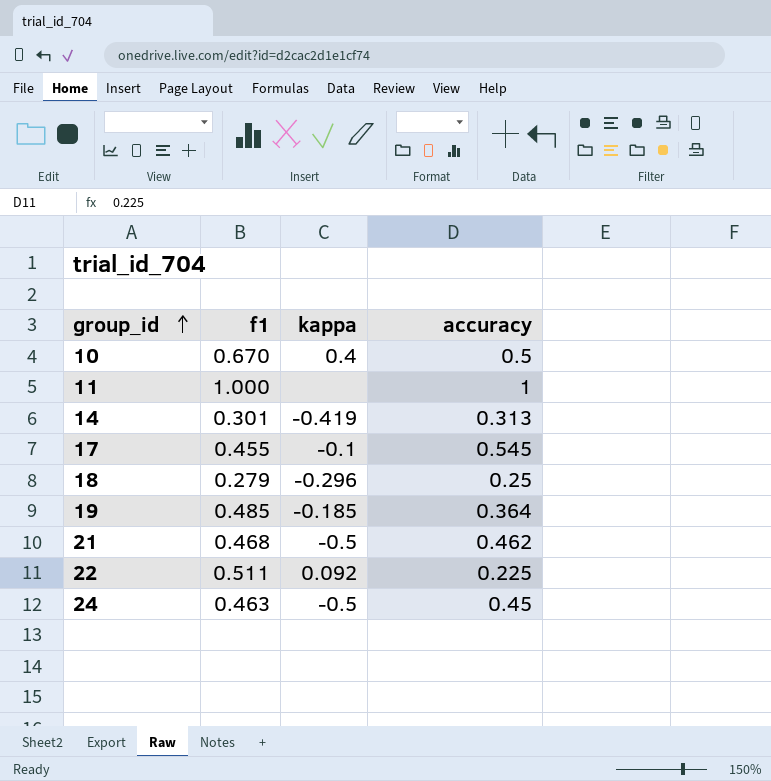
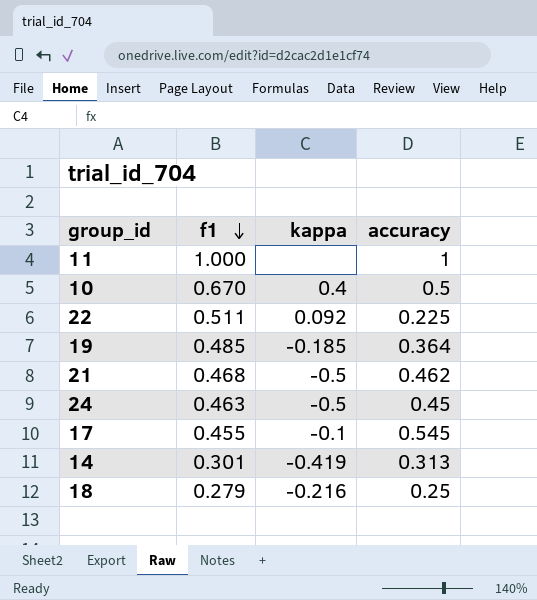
row order: group_id ascending -> f1 descending
18 | kappa: -0.296 -> -0.216

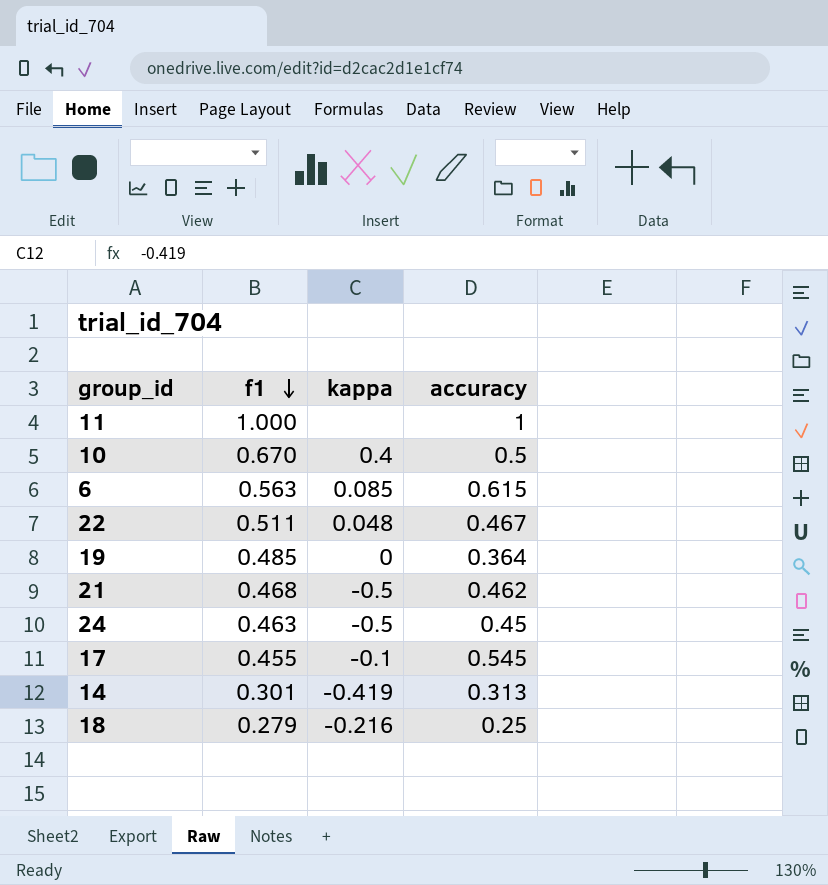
row 6: none -> 0.563 | 0.085 | 0.615
22 | kappa: 0.092 -> 0.048
22 | accuracy: 0.225 -> 0.467
19 | kappa: -0.185 -> 0

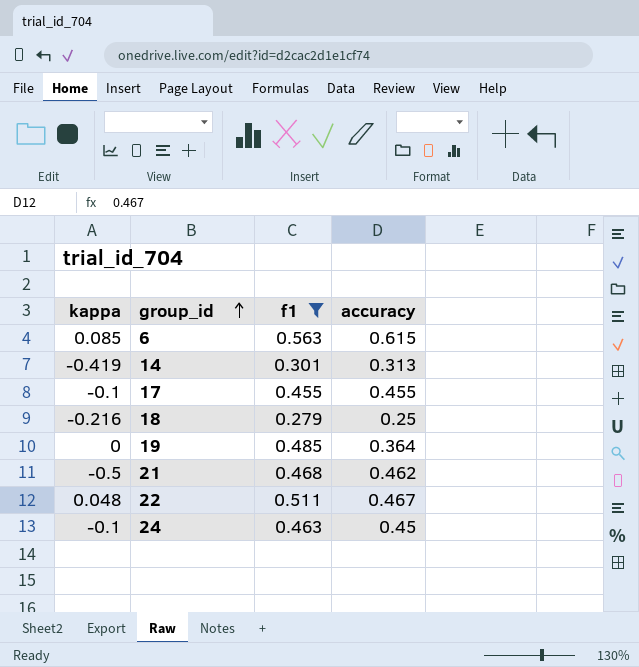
filter: none -> f1 <= 0.563
row order: f1 descending -> group_id ascending
column kappa | position: 3 -> 1
17 | accuracy: 0.545 -> 0.455
24 | kappa: -0.5 -> -0.1

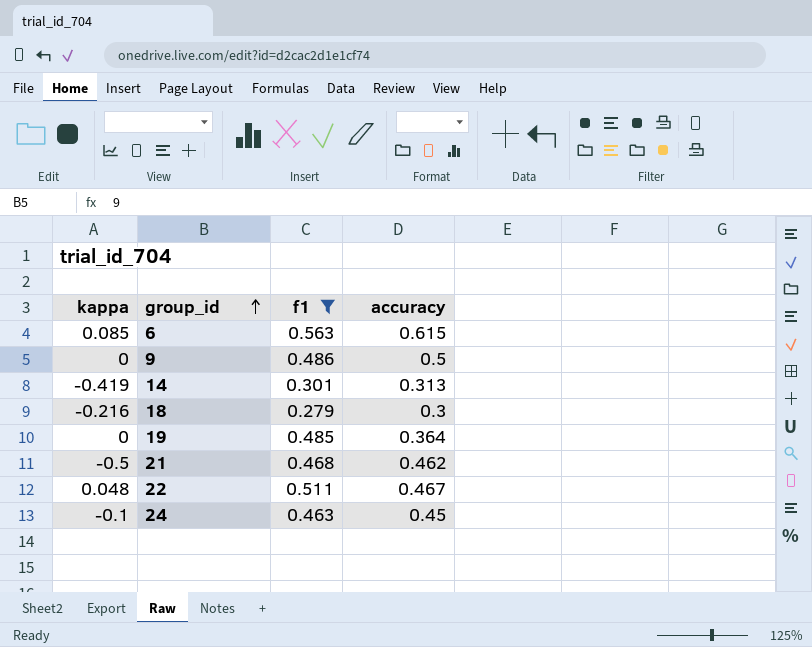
row 17: -0.1 | 0.455 | 0.455 -> none
row 9: none -> 0 | 0.486 | 0.5
18 | accuracy: 0.25 -> 0.3

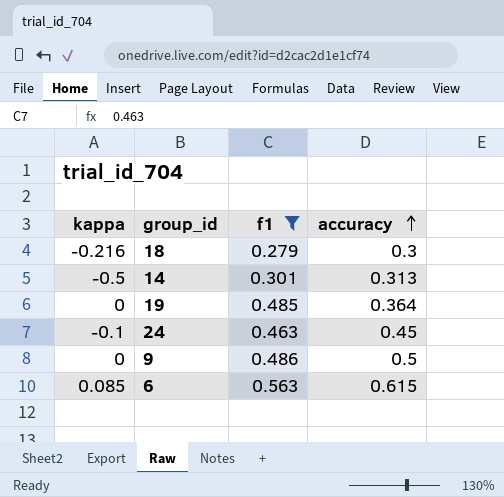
row order: group_id ascending -> accuracy ascending
row 21: -0.5 | 0.468 | 0.462 -> none
row 22: 0.048 | 0.511 | 0.467 -> none
14 | kappa: -0.419 -> -0.5

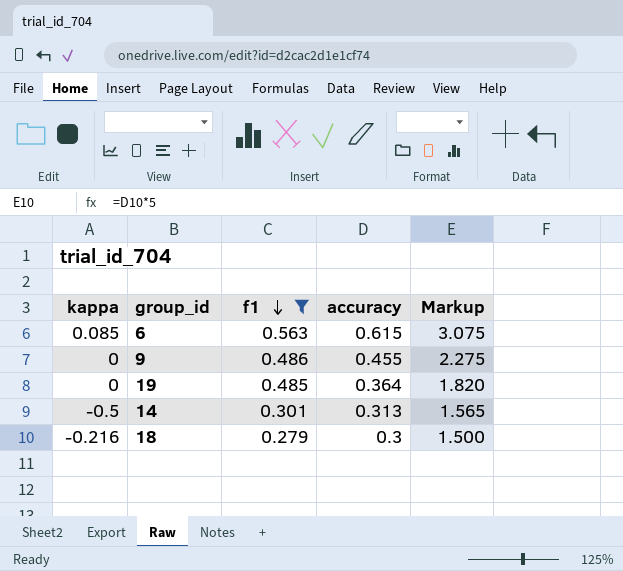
row order: accuracy ascending -> f1 descending
column Markup | formula: none -> [accuracy] * 5
row 24: -0.1 | 0.463 | 0.45 -> none
9 | accuracy: 0.5 -> 0.455

